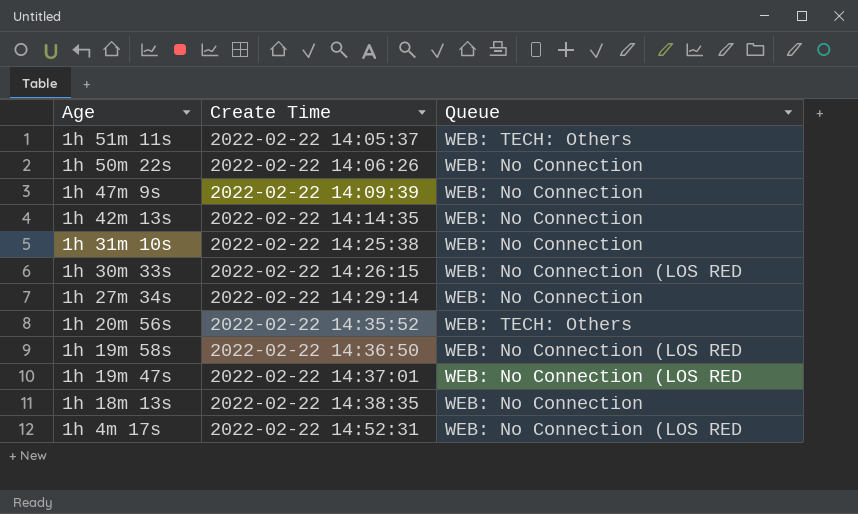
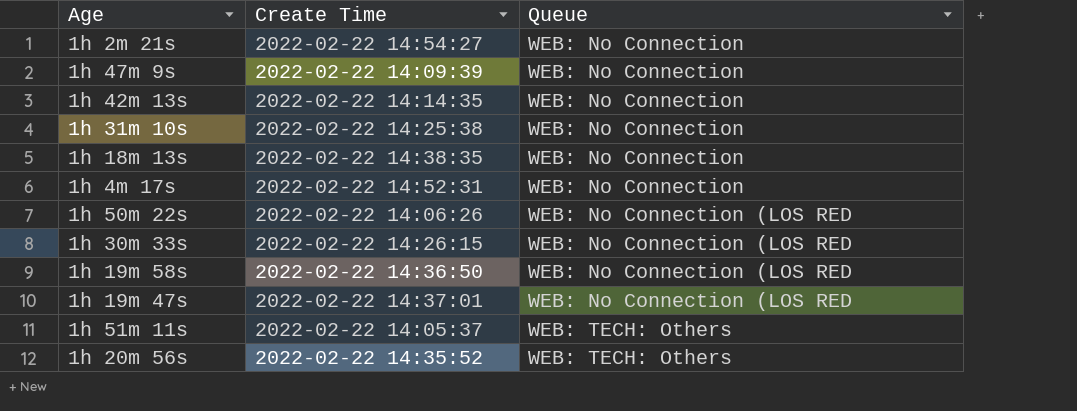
row order: Age descending -> Queue ascending
row 1h 27m 34s: 2022-02-22 14:29:14 | WEB: No Connection -> none
row 1h 2m 21s: none -> 2022-02-22 14:54:27 | WEB: No Connection
1h 4m 17s | Queue: WEB: No Connection (LOS RED -> WEB: No Connection
1h 50m 22s | Queue: WEB: No Connection -> WEB: No Connection (LOS RED

